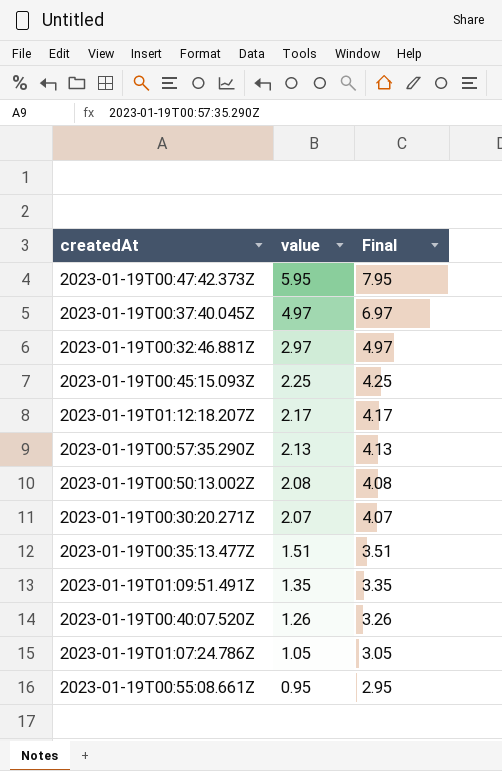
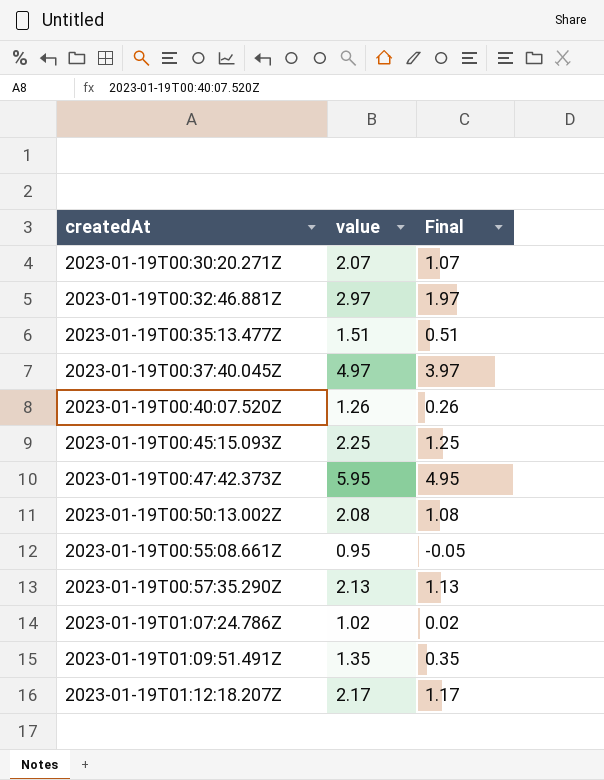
row order: value descending -> createdAt ascending
column Final | formula: [value] + 2 -> [value] - 1
2023-01-19T01:07:24.786Z | value: 1.05 -> 1.02

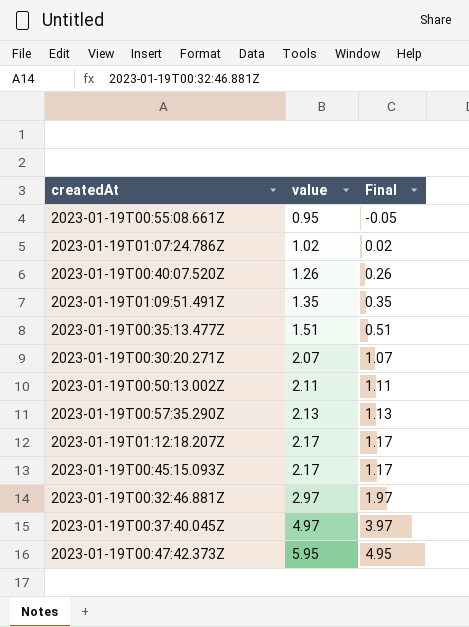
row order: createdAt ascending -> value ascending
2023-01-19T00:50:13.002Z | value: 2.08 -> 2.11
2023-01-19T00:50:13.002Z | Final: 1.08 -> 1.11
2023-01-19T00:45:15.093Z | value: 2.25 -> 2.17
2023-01-19T00:45:15.093Z | Final: 1.25 -> 1.17

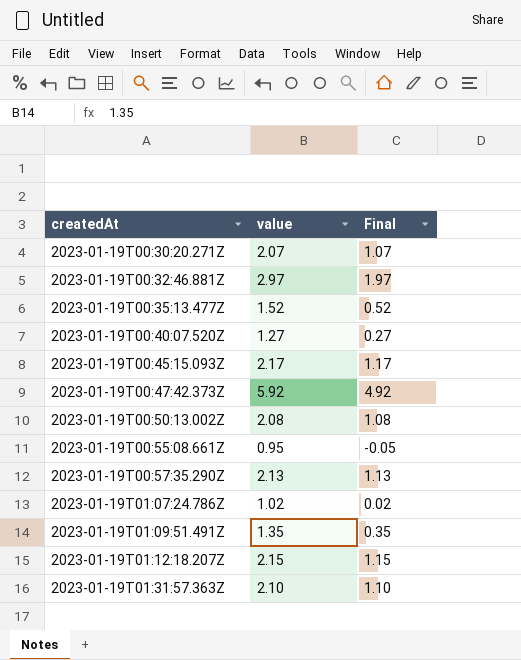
row order: value ascending -> createdAt ascending
row 2023-01-19T00:37:40.045Z: 4.97 | 3.97 -> none
2023-01-19T00:35:13.477Z | value: 1.51 -> 1.52
2023-01-19T00:35:13.477Z | Final: 0.51 -> 0.52
2023-01-19T00:40:07.520Z | value: 1.26 -> 1.27
2023-01-19T00:40:07.520Z | Final: 0.26 -> 0.27
2023-01-19T00:47:42.373Z | value: 5.95 -> 5.92
2023-01-19T00:47:42.373Z | Final: 4.95 -> 4.92
2023-01-19T00:50:13.002Z | value: 2.11 -> 2.08
2023-01-19T00:50:13.002Z | Final: 1.11 -> 1.08
2023-01-19T01:12:18.207Z | value: 2.17 -> 2.15
2023-01-19T01:12:18.207Z | Final: 1.17 -> 1.15
row 2023-01-19T01:31:57.363Z: none -> 2.10 | 1.10

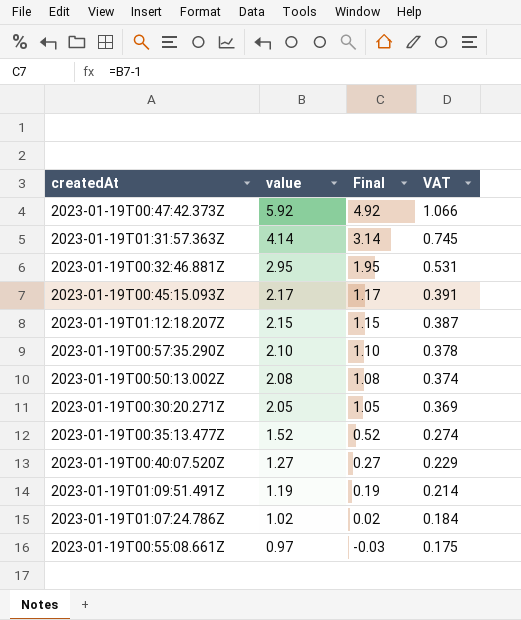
row order: createdAt ascending -> value descending
column VAT | formula: none -> [value] * 0.18
2023-01-19T01:31:57.363Z | value: 2.10 -> 4.14
2023-01-19T01:31:57.363Z | Final: 1.10 -> 3.14
2023-01-19T00:32:46.881Z | value: 2.97 -> 2.95
2023-01-19T00:32:46.881Z | Final: 1.97 -> 1.95
2023-01-19T00:57:35.290Z | value: 2.13 -> 2.10
2023-01-19T00:57:35.290Z | Final: 1.13 -> 1.10
2023-01-19T00:30:20.271Z | value: 2.07 -> 2.05
2023-01-19T00:30:20.271Z | Final: 1.07 -> 1.05
2023-01-19T01:09:51.491Z | value: 1.35 -> 1.19
2023-01-19T01:09:51.491Z | Final: 0.35 -> 0.19
2023-01-19T00:55:08.661Z | value: 0.95 -> 0.97
2023-01-19T00:55:08.661Z | Final: -0.05 -> -0.03

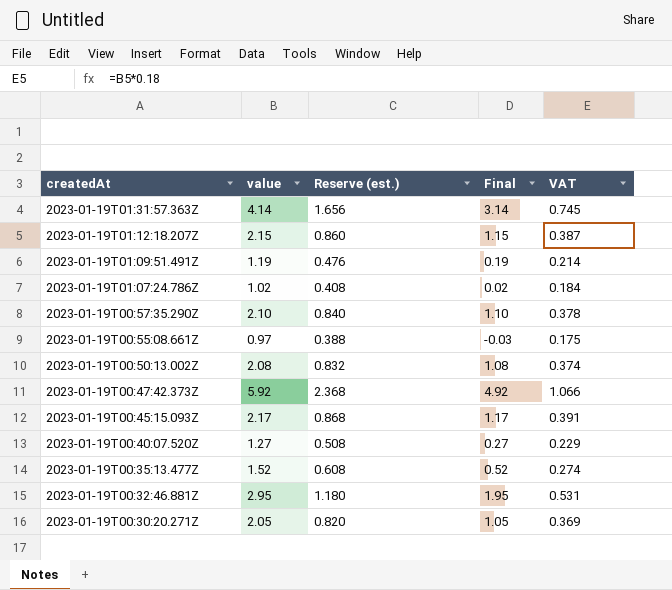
row order: value descending -> createdAt descending
column Reserve (est.) | formula: none -> [value] * 0.4

